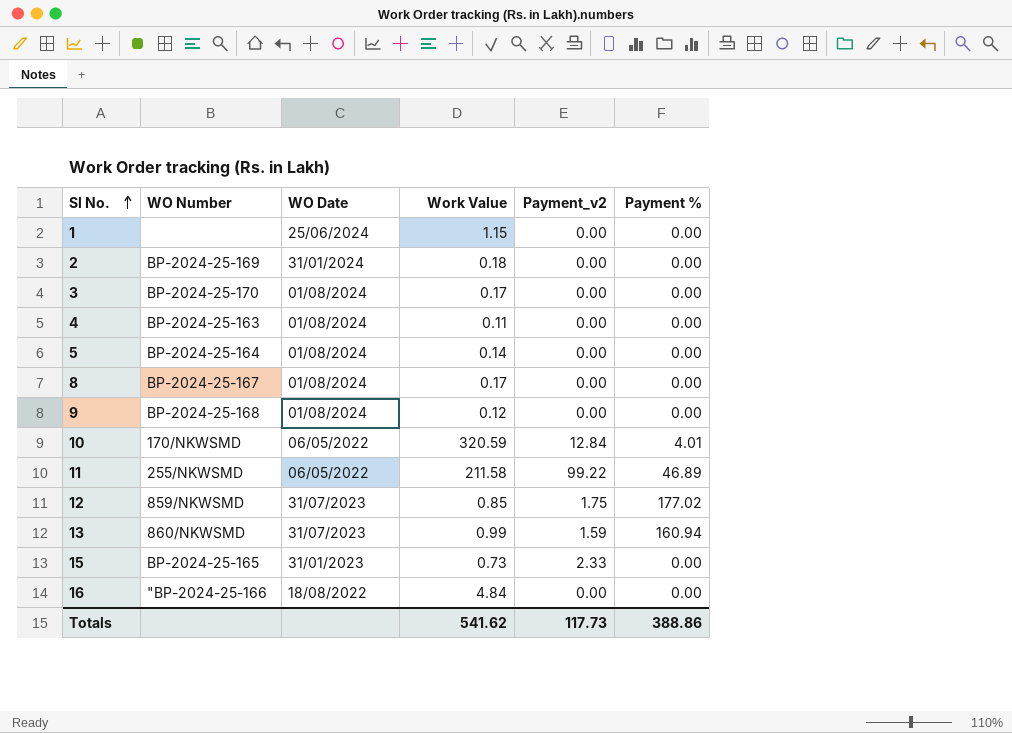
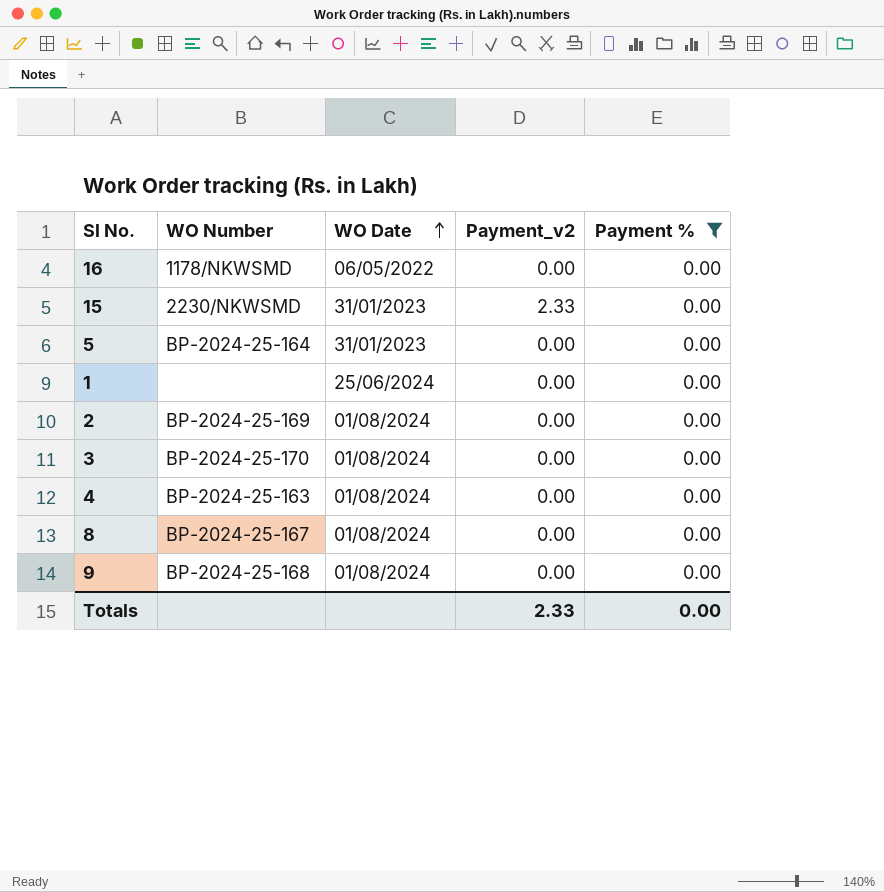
filter: none -> Payment % = 0.00
row order: Sl No. ascending -> WO Date ascending
column Work Value | position: 4 -> none
16 | WO Number: "BP-2024-25-166 -> 1178/NKWSMD
16 | WO Date: 18/08/2022 -> 06/05/2022
15 | WO Number: BP-2024-25-165 -> 2230/NKWSMD
5 | WO Date: 01/08/2024 -> 31/01/2023
2 | WO Date: 31/01/2024 -> 01/08/2024
Totals | Payment_v2: 117.73 -> 2.33
Totals | Payment %: 388.86 -> 0.00

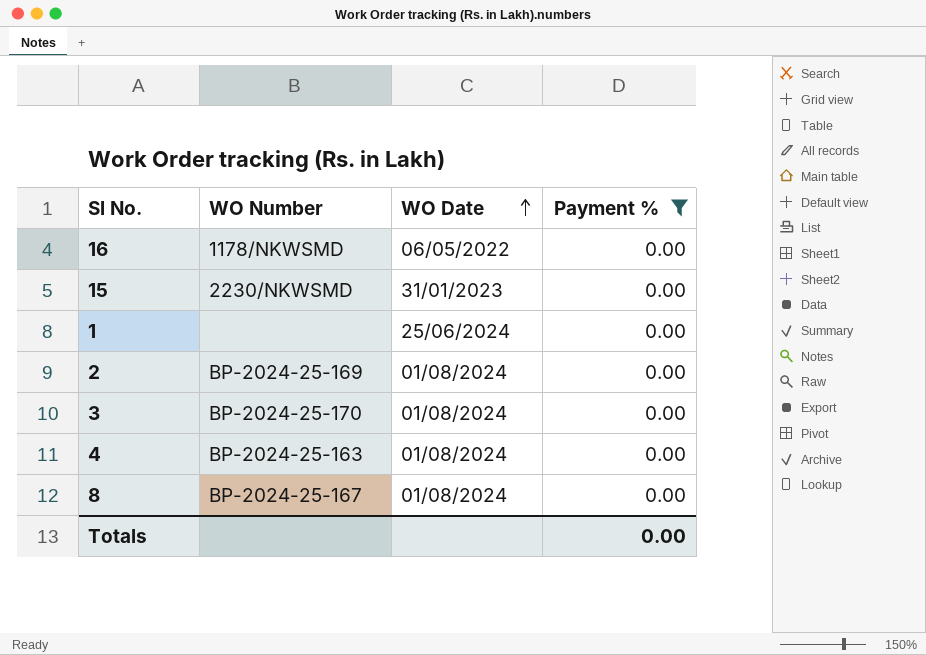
column Payment_v2 | position: 4 -> none
row 5: BP-2024-25-164 | 31/01/2023 | 0.00 | 0.00 -> none
row 9: BP-2024-25-168 | 01/08/2024 | 0.00 | 0.00 -> none

